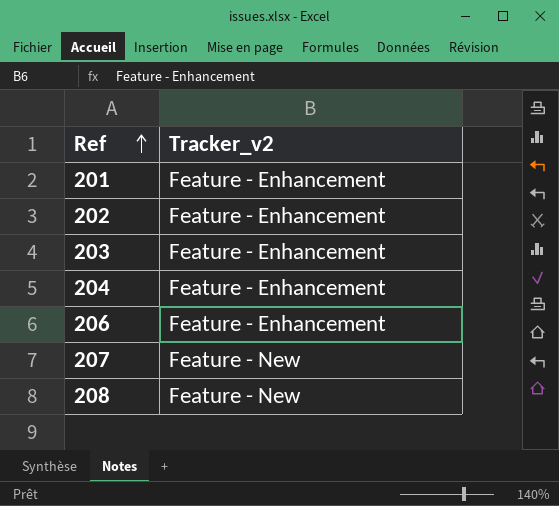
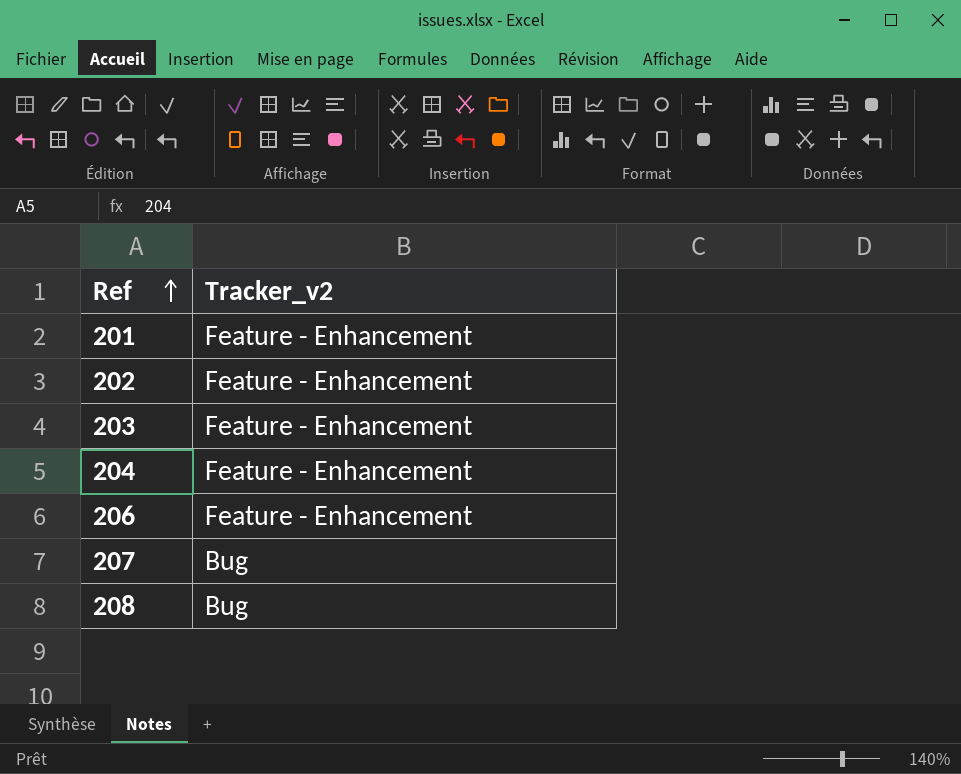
207 | Tracker_v2: Feature - New -> Bug
208 | Tracker_v2: Feature - New -> Bug

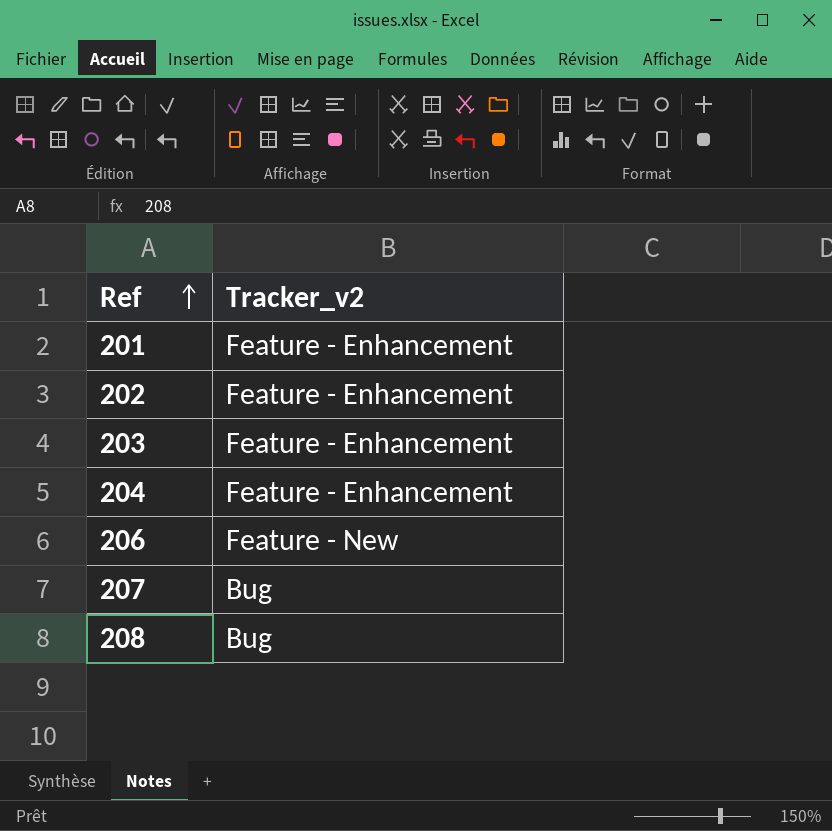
206 | Tracker_v2: Feature - Enhancement -> Feature - New

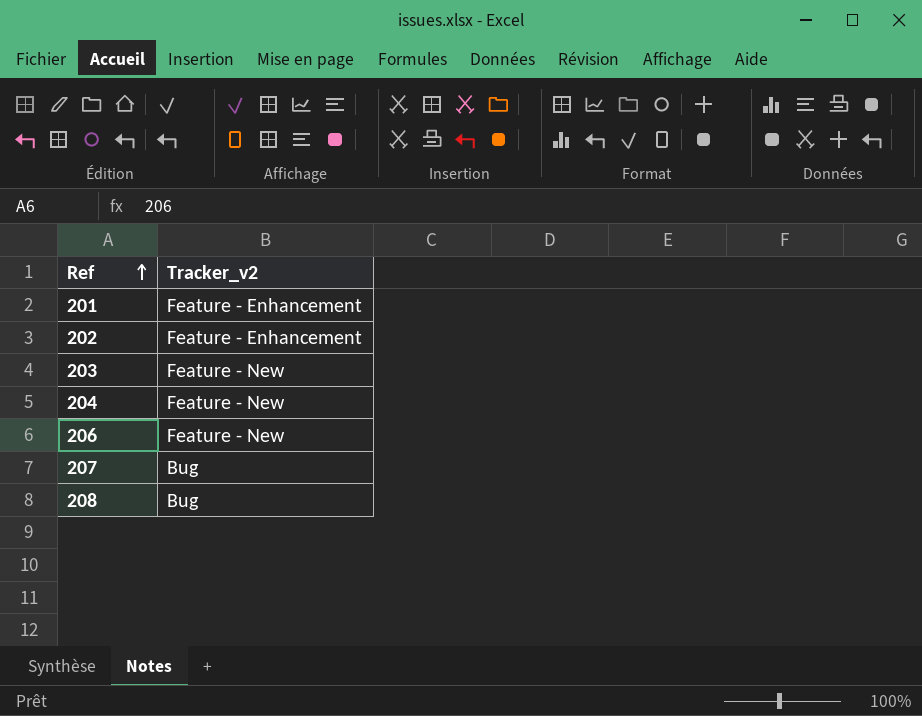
203 | Tracker_v2: Feature - Enhancement -> Feature - New
204 | Tracker_v2: Feature - Enhancement -> Feature - New

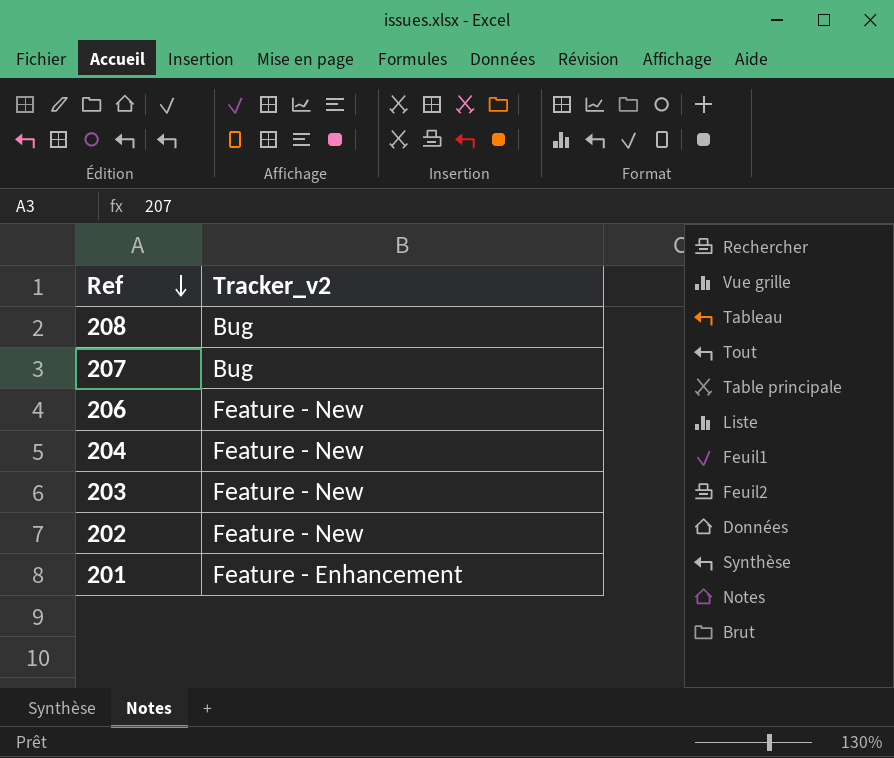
row order: Ref ascending -> Ref descending
202 | Tracker_v2: Feature - Enhancement -> Feature - New

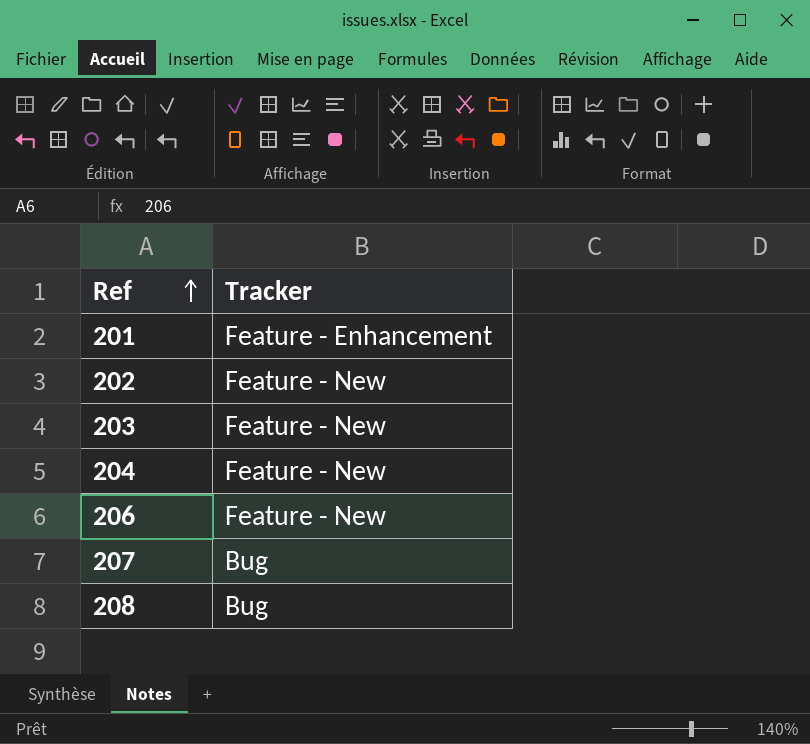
row order: Ref descending -> Ref ascending
column name: Tracker_v2 -> Tracker

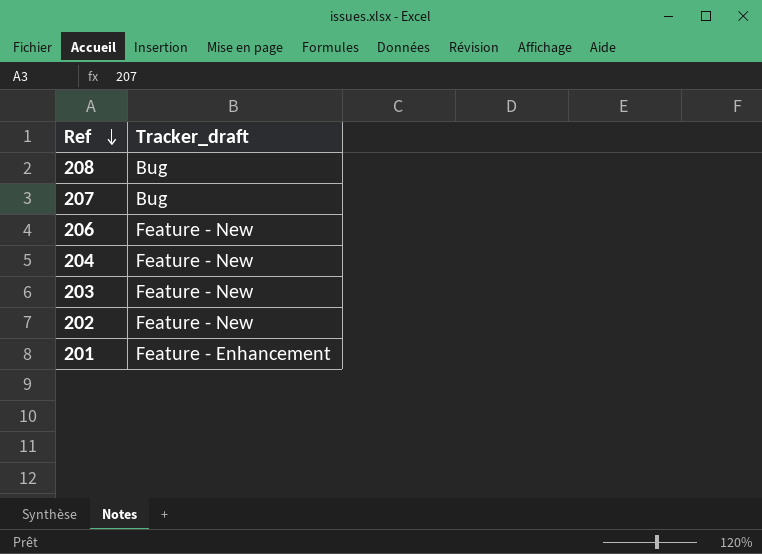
row order: Ref ascending -> Ref descending
column name: Tracker -> Tracker_draft

